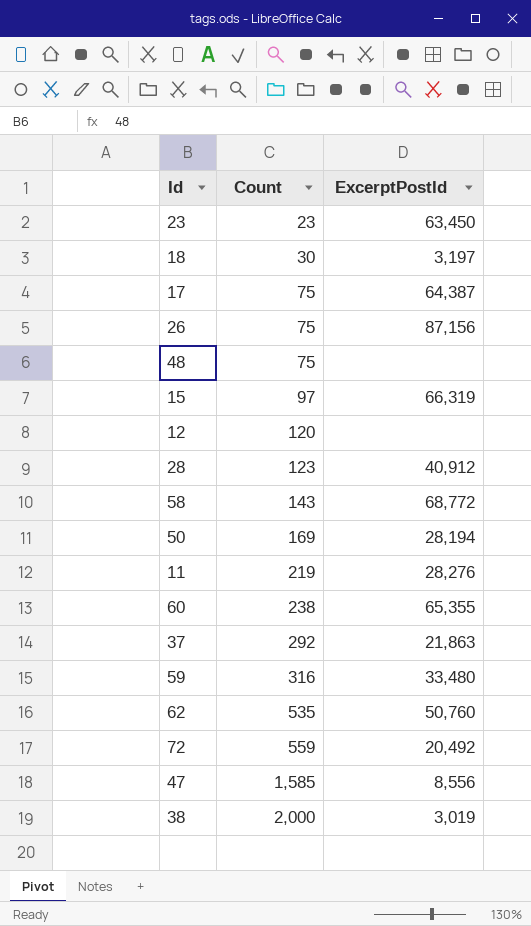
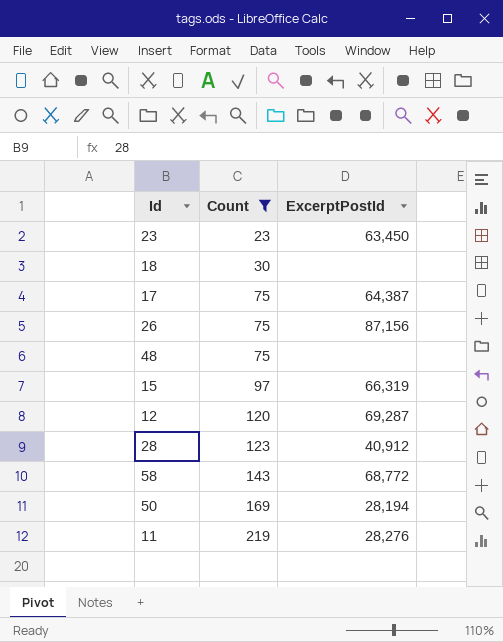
filter: none -> Count <= 219
18 | ExcerptPostId: 3,197 -> none
12 | ExcerptPostId: none -> 69,287

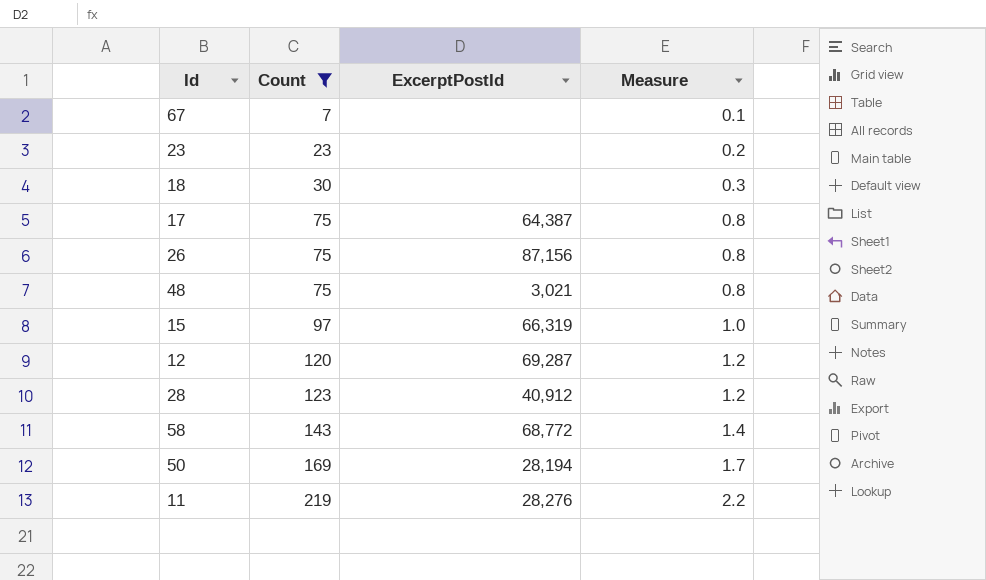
column Measure | formula: none -> [Count] * 0.01
row 67: none -> 7 | none | 0.1
23 | ExcerptPostId: 63,450 -> none
48 | ExcerptPostId: none -> 3,021

